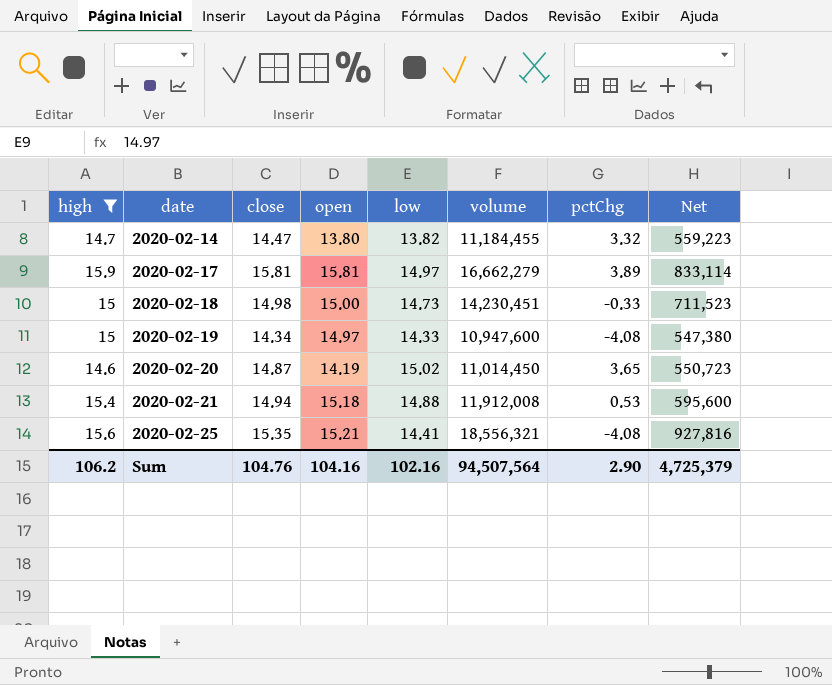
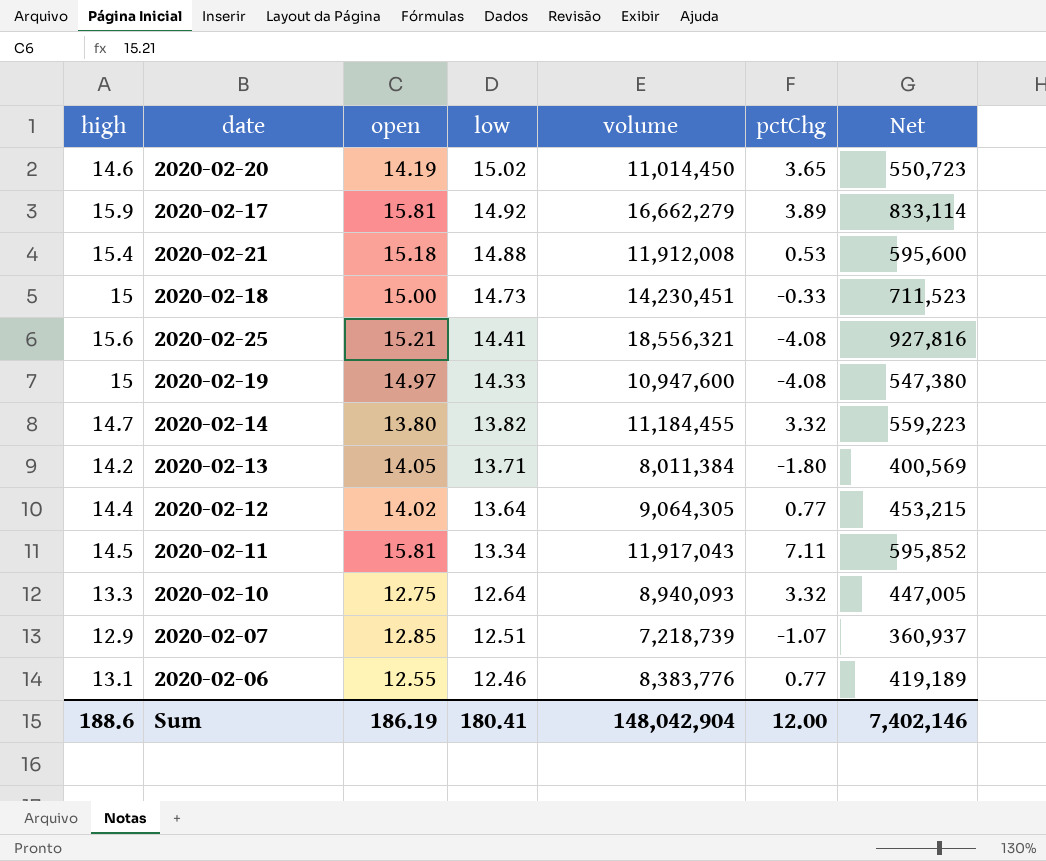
filter: high >= 14.6 -> none
row order: date ascending -> low descending
column close | position: 3 -> none
2020-02-17 | low: 14.97 -> 14.92
Sum | high: 106.2 -> 188.6
Sum | open: 104.16 -> 186.19
Sum | low: 102.16 -> 180.41
Sum | volume: 94,507,564 -> 148,042,904
Sum | pctChg: 2.90 -> 12.00
Sum | Net: 4,725,379 -> 7,402,146

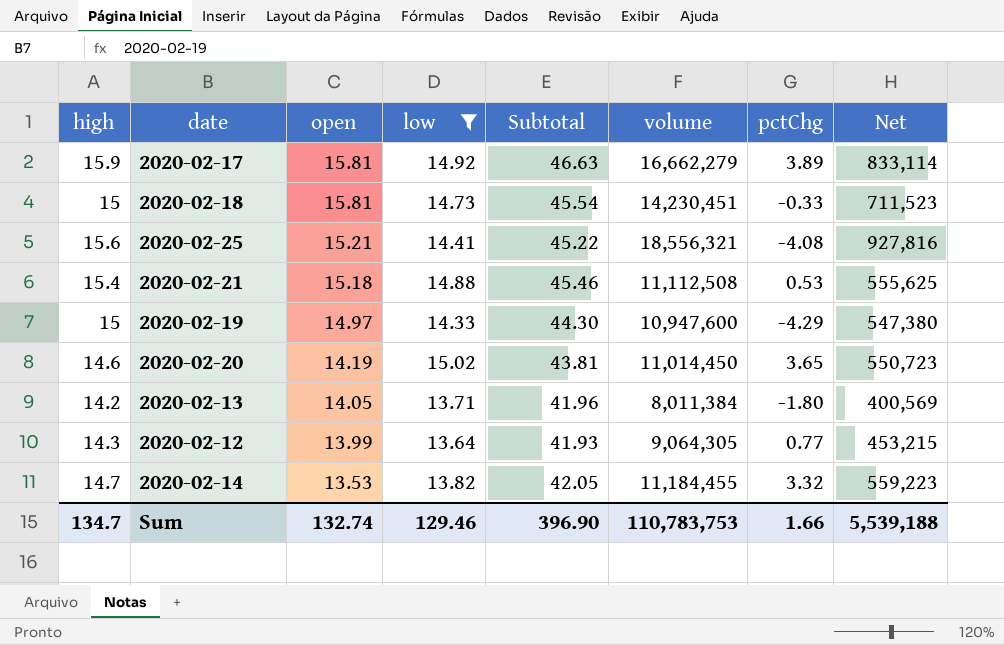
filter: none -> low >= 13.64
row order: low descending -> open descending
column Subtotal | formula: none -> [high] + [open] + [low]
2020-02-18 | open: 15.00 -> 15.81
2020-02-21 | volume: 11,912,008 -> 11,112,508
2020-02-21 | Net: 595,600 -> 555,625
2020-02-19 | pctChg: -4.08 -> -4.29
2020-02-12 | high: 14.4 -> 14.3
2020-02-12 | open: 14.02 -> 13.99
2020-02-14 | open: 13.80 -> 13.53
Sum | high: 188.6 -> 134.7
Sum | open: 186.19 -> 132.74
Sum | low: 180.41 -> 129.46
Sum | volume: 148,042,904 -> 110,783,753
Sum | pctChg: 12.00 -> 1.66
Sum | Net: 7,402,146 -> 5,539,188

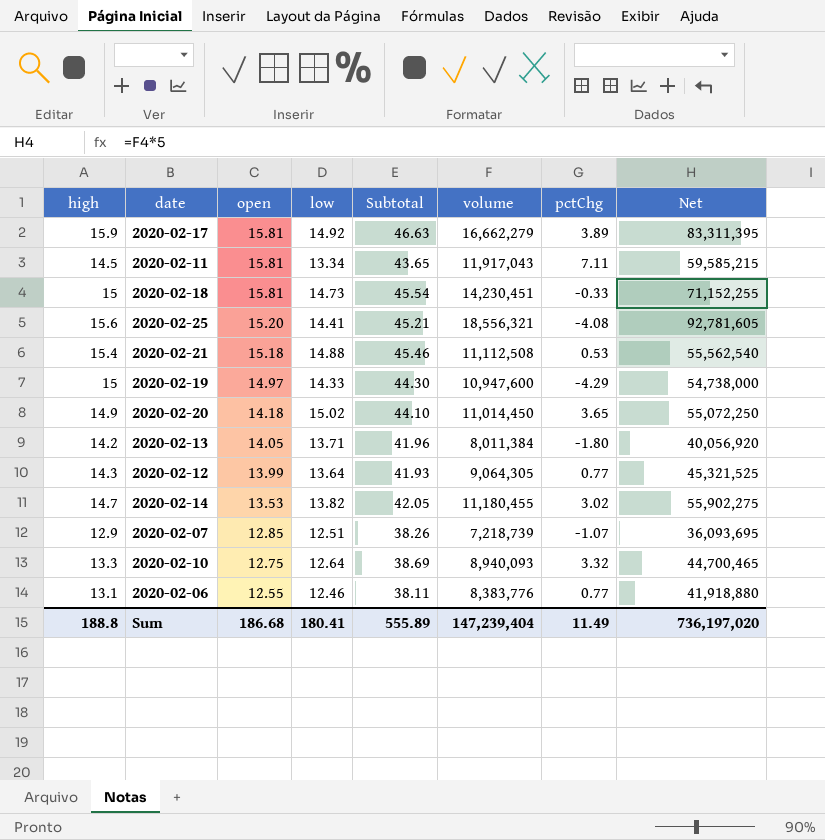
filter: low >= 13.64 -> none
column Net | formula: [volume] * 0.05 -> [volume] * 5
2020-02-25 | open: 15.21 -> 15.20
2020-02-25 | Subtotal: 45.22 -> 45.21
2020-02-20 | high: 14.6 -> 14.9
2020-02-20 | open: 14.19 -> 14.18
2020-02-20 | Subtotal: 43.81 -> 44.10
2020-02-14 | volume: 11,184,455 -> 11,180,455
2020-02-14 | pctChg: 3.32 -> 3.02
Sum | high: 134.7 -> 188.8
Sum | open: 132.74 -> 186.68
Sum | low: 129.46 -> 180.41
Sum | Subtotal: 396.90 -> 555.89
Sum | volume: 110,783,753 -> 147,239,404
Sum | pctChg: 1.66 -> 11.49
Sum | Net: 5,539,188 -> 736,197,020

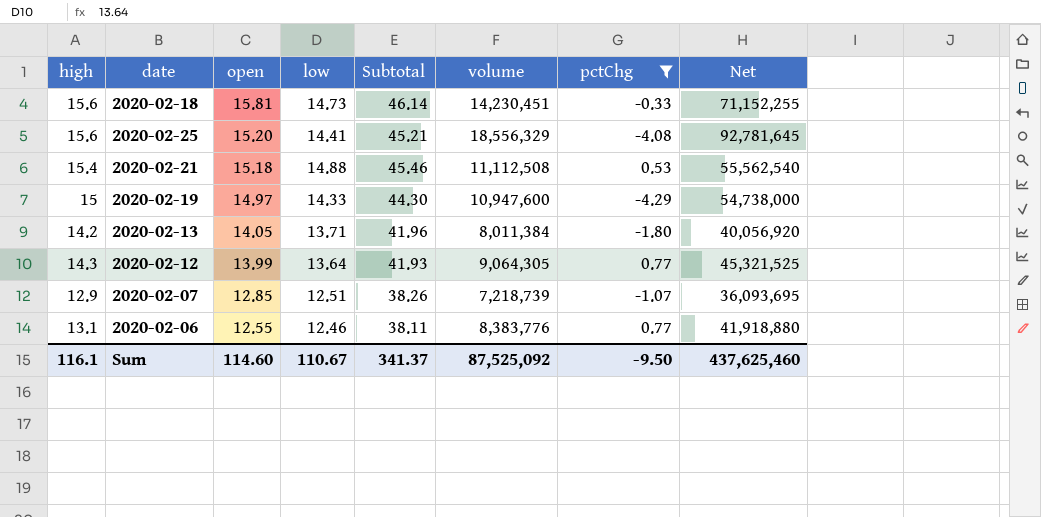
filter: none -> pctChg <= 0.77
2020-02-18 | high: 15 -> 15.6
2020-02-18 | Subtotal: 45.54 -> 46.14
2020-02-25 | volume: 18,556,321 -> 18,556,329
2020-02-25 | Net: 92,781,605 -> 92,781,645
Sum | high: 188.8 -> 116.1
Sum | open: 186.68 -> 114.60
Sum | low: 180.41 -> 110.67
Sum | Subtotal: 555.89 -> 341.37
Sum | volume: 147,239,404 -> 87,525,092
Sum | pctChg: 11.49 -> -9.50
Sum | Net: 736,197,020 -> 437,625,460

